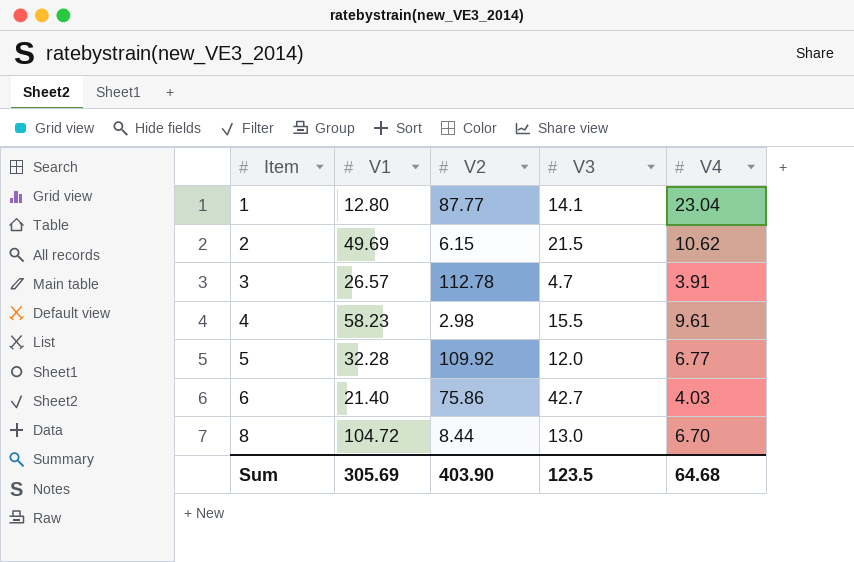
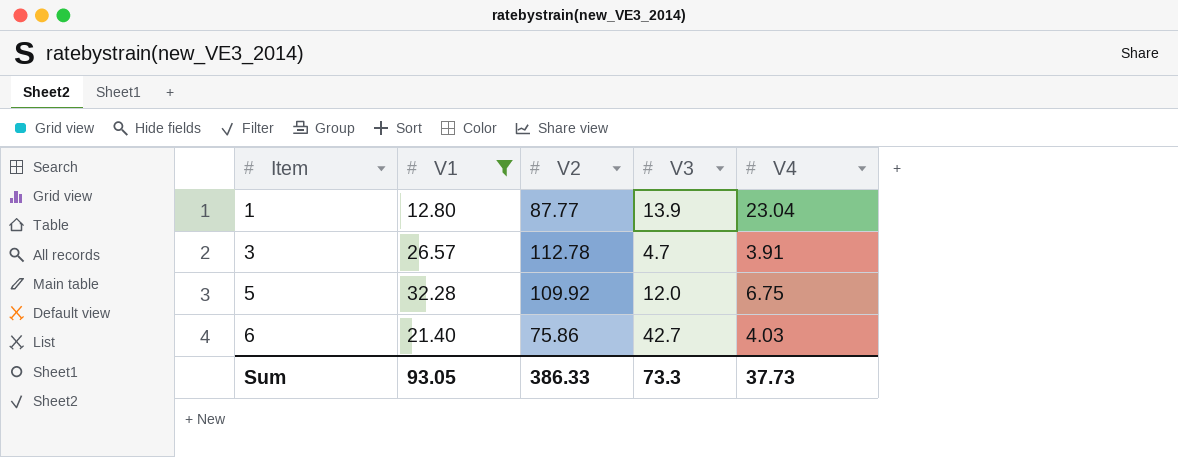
filter: none -> V1 <= 32.28
1 | V3: 14.1 -> 13.9
5 | V4: 6.77 -> 6.75
Sum | V1: 305.69 -> 93.05
Sum | V2: 403.90 -> 386.33
Sum | V3: 123.5 -> 73.3
Sum | V4: 64.68 -> 37.73

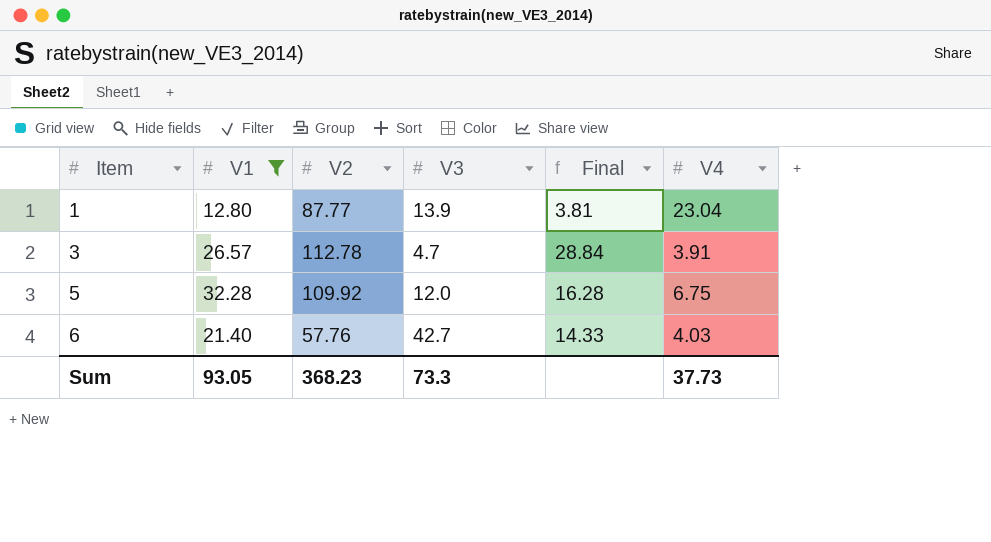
column Final | formula: none -> [V2] / [V4]
6 | V2: 75.86 -> 57.76
Sum | V2: 386.33 -> 368.23

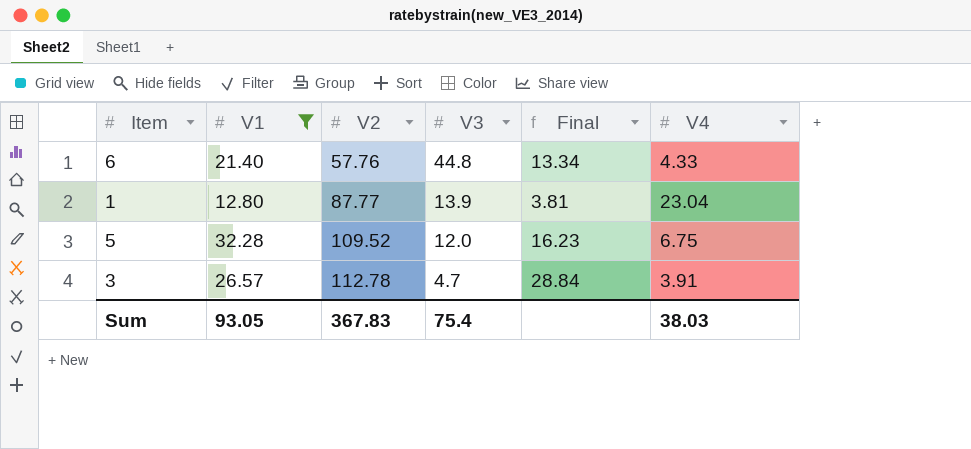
row order: Item ascending -> V2 ascending
6 | V3: 42.7 -> 44.8
6 | Final: 14.33 -> 13.34
6 | V4: 4.03 -> 4.33
5 | V2: 109.92 -> 109.52
5 | Final: 16.28 -> 16.23
Sum | V2: 368.23 -> 367.83
Sum | V3: 73.3 -> 75.4
Sum | V4: 37.73 -> 38.03

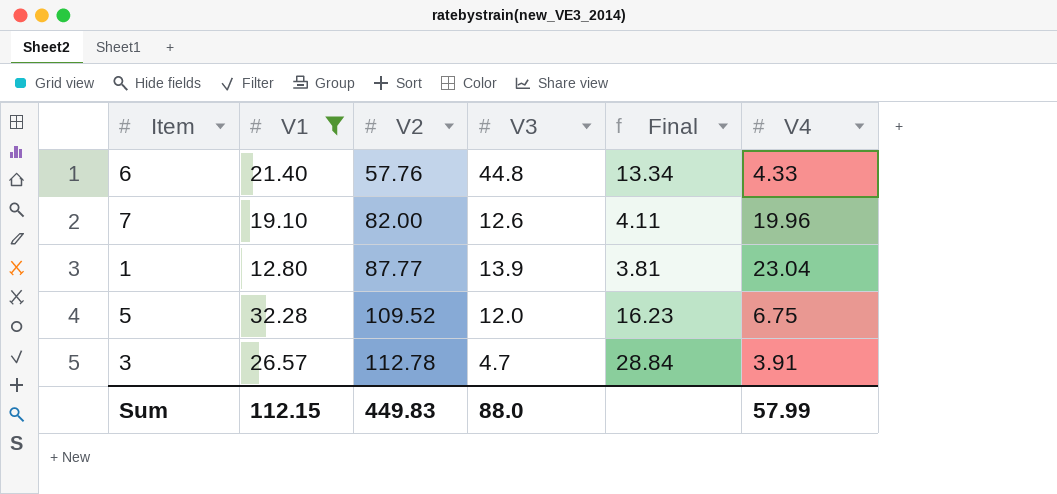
row 7: none -> 19.10 | 82.00 | 12.6 | 4.11 | 19.96
Sum | V1: 93.05 -> 112.15
Sum | V2: 367.83 -> 449.83
Sum | V3: 75.4 -> 88.0
Sum | V4: 38.03 -> 57.99

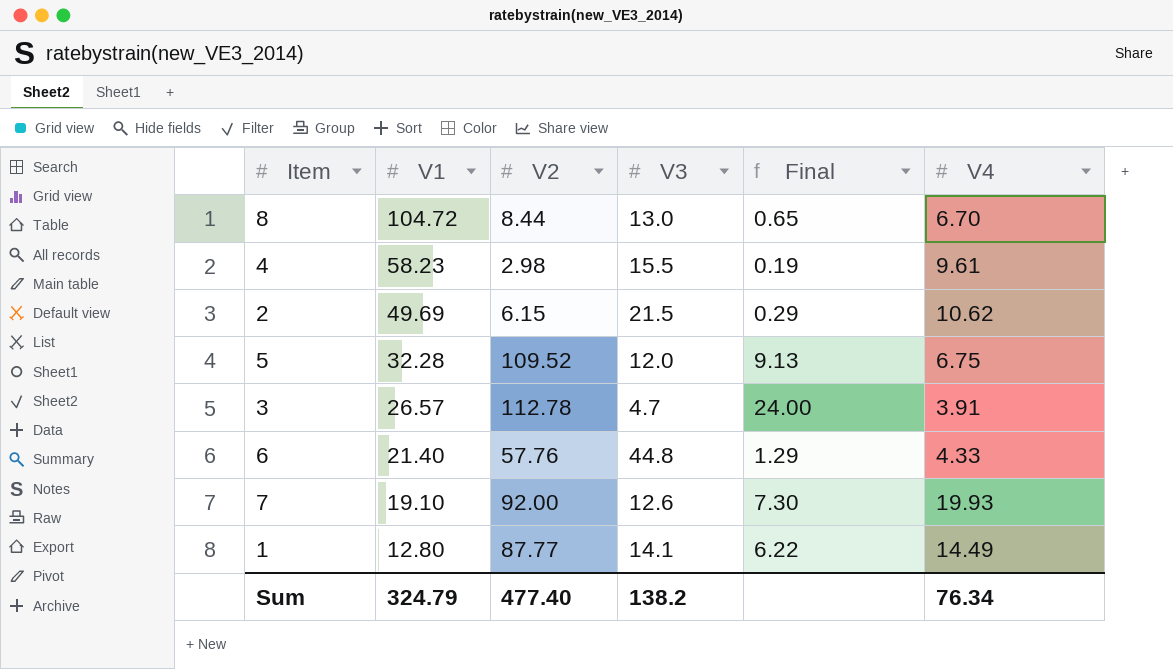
filter: V1 <= 32.28 -> none
row order: V2 ascending -> V1 descending
column Final | formula: [V2] / [V4] -> [V2] / [V3]
7 | V2: 82.00 -> 92.00
7 | V4: 19.96 -> 19.93
1 | V3: 13.9 -> 14.1
1 | V4: 23.04 -> 14.49
Sum | V1: 112.15 -> 324.79
Sum | V2: 449.83 -> 477.40
Sum | V3: 88.0 -> 138.2
Sum | V4: 57.99 -> 76.34

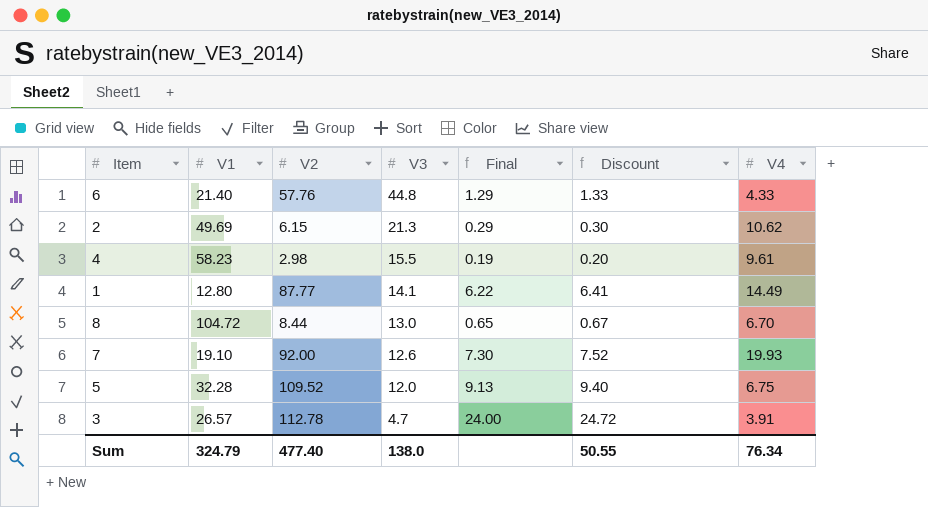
row order: V1 descending -> V3 descending
column Discount | formula: none -> [Final] * 1.03
2 | V3: 21.5 -> 21.3
Sum | V3: 138.2 -> 138.0

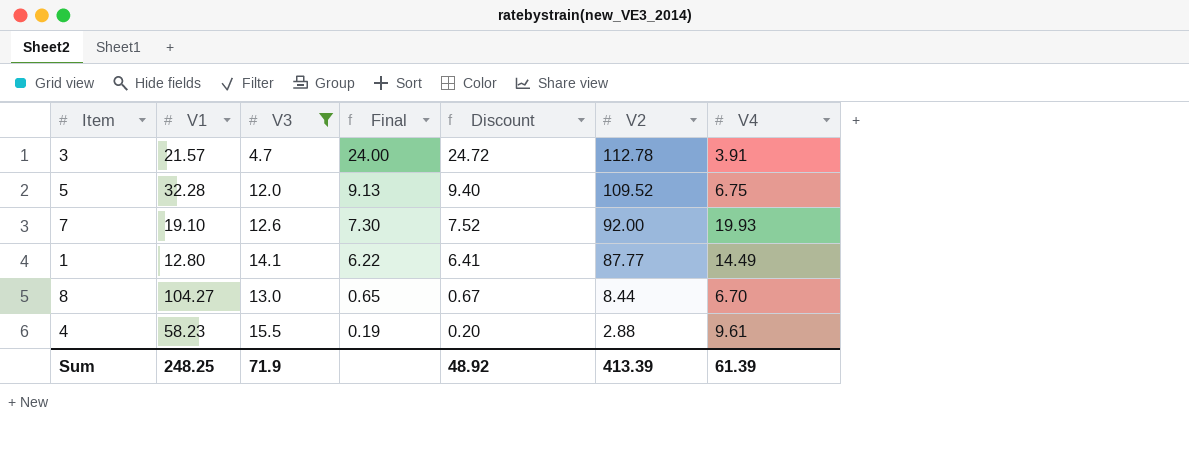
filter: none -> V3 <= 15.5
row order: V3 descending -> Final descending
column V2 | position: 3 -> 6
3 | V1: 26.57 -> 21.57
8 | V1: 104.72 -> 104.27
4 | V2: 2.98 -> 2.88
Sum | V1: 324.79 -> 248.25
Sum | V3: 138.0 -> 71.9
Sum | Discount: 50.55 -> 48.92
Sum | V2: 477.40 -> 413.39
Sum | V4: 76.34 -> 61.39

